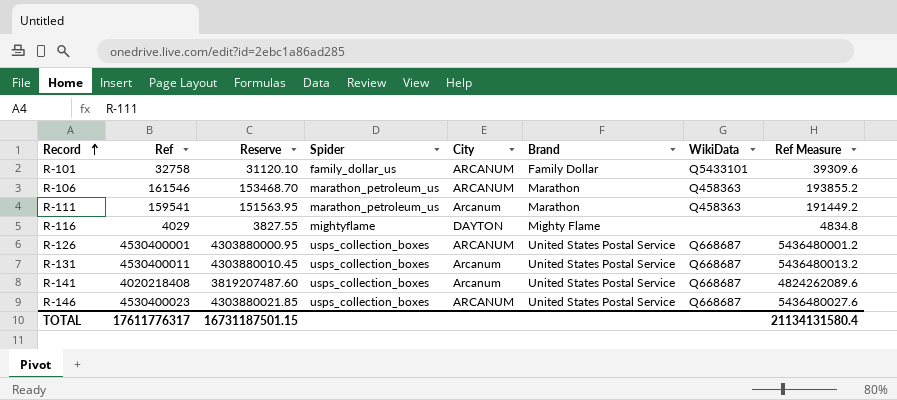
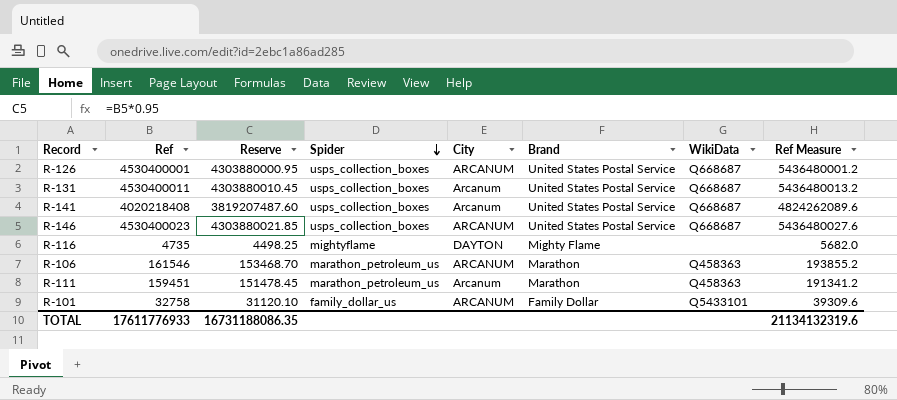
row order: Record ascending -> Spider descending
R-116 | Ref: 4029 -> 4735
R-116 | Reserve: 3827.55 -> 4498.25
R-116 | Ref Measure: 4834.8 -> 5682.0
R-111 | Ref: 159541 -> 159451
R-111 | Reserve: 151563.95 -> 151478.45
R-111 | Ref Measure: 191449.2 -> 191341.2
TOTAL | Ref: 17611776317 -> 17611776933
TOTAL | Reserve: 16731187501.15 -> 16731188086.35
TOTAL | Ref Measure: 21134131580.4 -> 21134132319.6

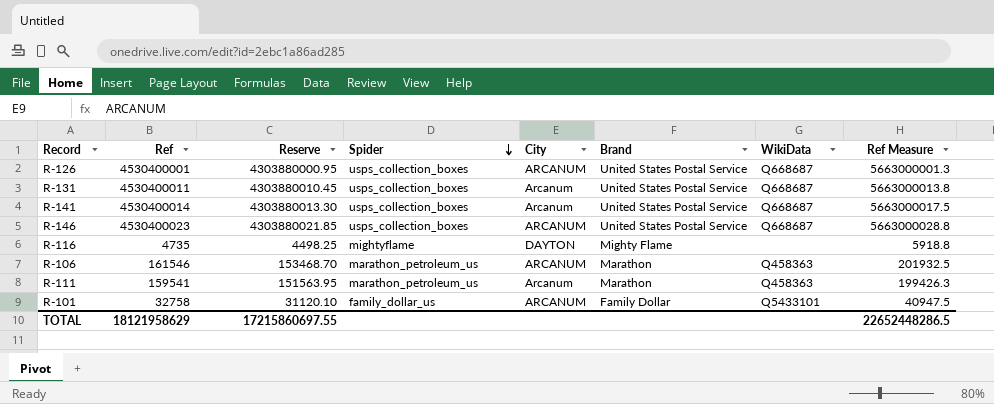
column Ref Measure | formula: [Ref] * 1.2 -> [Ref] * 1.25
R-141 | Ref: 4020218408 -> 4530400014
R-141 | Reserve: 3819207487.60 -> 4303880013.30
R-111 | Ref: 159451 -> 159541
R-111 | Reserve: 151478.45 -> 151563.95
TOTAL | Ref: 17611776933 -> 18121958629
TOTAL | Reserve: 16731188086.35 -> 17215860697.55
TOTAL | Ref Measure: 21134132319.6 -> 22652448286.5

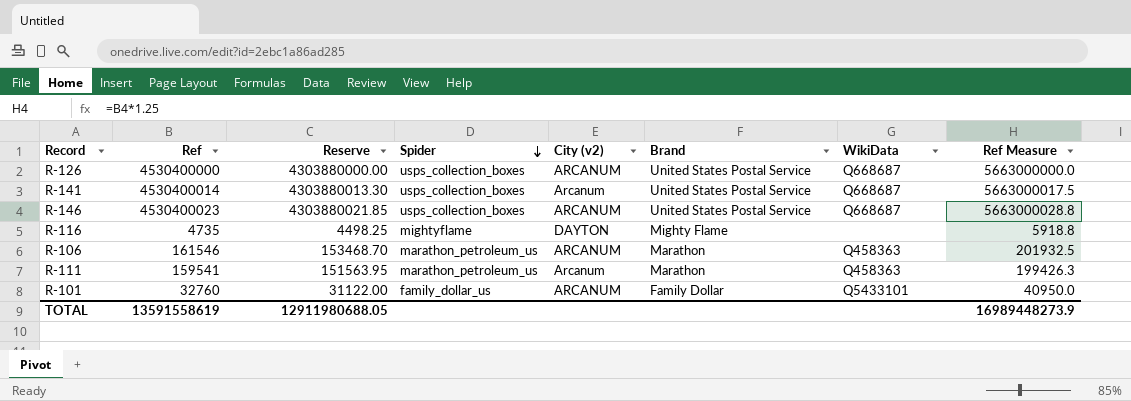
column name: City -> City (v2)
row R-131: 4530400011 | 4303880010.45 | usps_collection_boxes | Arcanum | United States Postal Service | Q668687 | 5663000013.8 -> none
R-126 | Ref: 4530400001 -> 4530400000
R-126 | Reserve: 4303880000.95 -> 4303880000.00
R-126 | Ref Measure: 5663000001.3 -> 5663000000.0
R-101 | Ref: 32758 -> 32760
R-101 | Reserve: 31120.10 -> 31122.00
R-101 | Ref Measure: 40947.5 -> 40950.0
TOTAL | Ref: 18121958629 -> 13591558619
TOTAL | Reserve: 17215860697.55 -> 12911980688.05
TOTAL | Ref Measure: 22652448286.5 -> 16989448273.9

